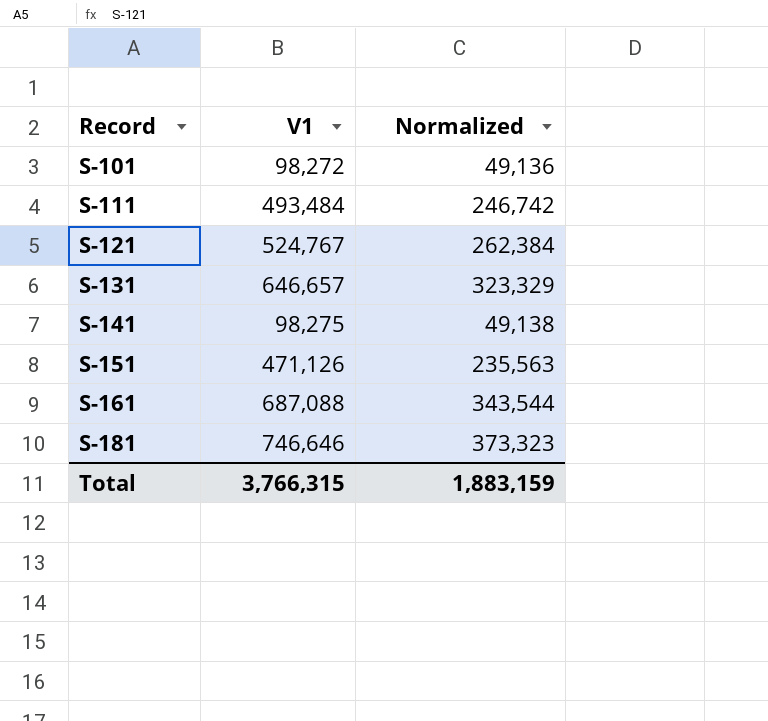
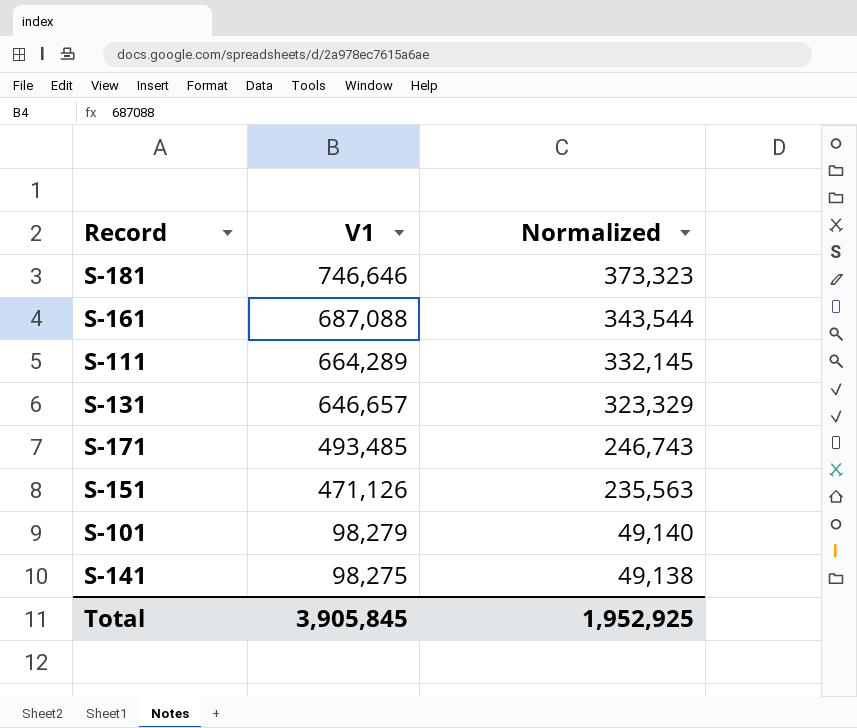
row order: Record ascending -> V1 descending
row S-121: 524,767 | 262,384 -> none
S-111 | V1: 493,484 -> 664,289
S-111 | Normalized: 246,742 -> 332,145
row S-171: none -> 493,485 | 246,743
S-101 | V1: 98,272 -> 98,279
S-101 | Normalized: 49,136 -> 49,140
Total | V1: 3,766,315 -> 3,905,845
Total | Normalized: 1,883,159 -> 1,952,925

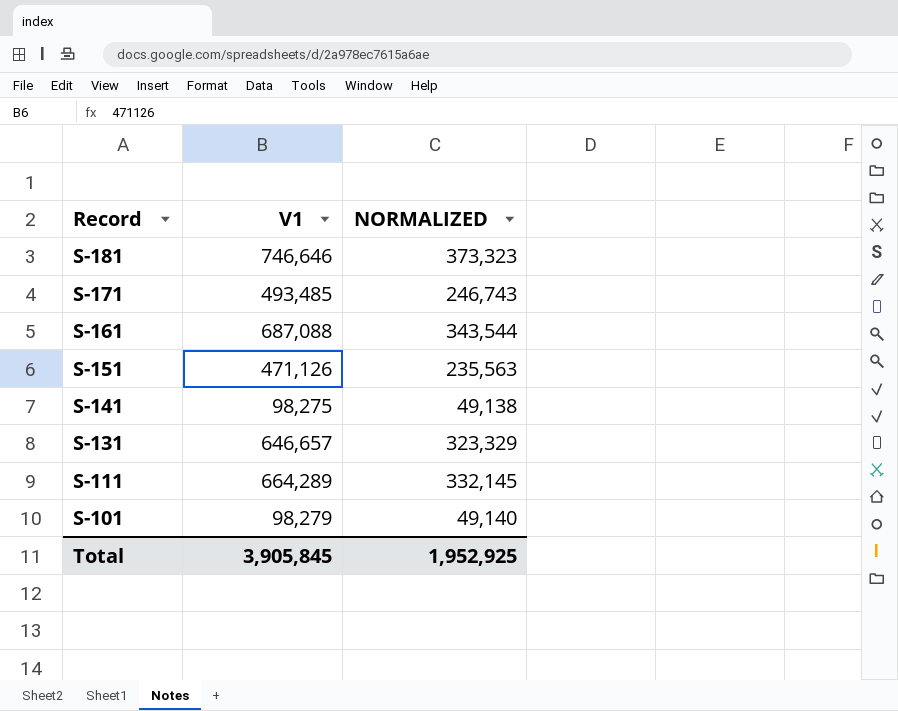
row order: V1 descending -> Record descending
column name: Normalized -> NORMALIZED

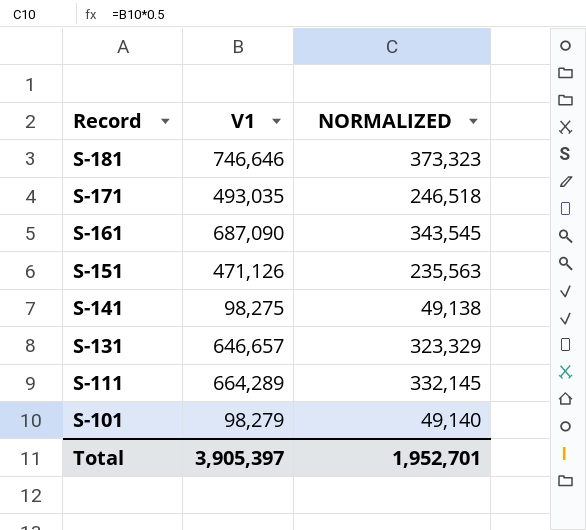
S-171 | V1: 493,485 -> 493,035
S-171 | NORMALIZED: 246,743 -> 246,518
S-161 | V1: 687,088 -> 687,090
S-161 | NORMALIZED: 343,544 -> 343,545
Total | V1: 3,905,845 -> 3,905,397
Total | NORMALIZED: 1,952,925 -> 1,952,701

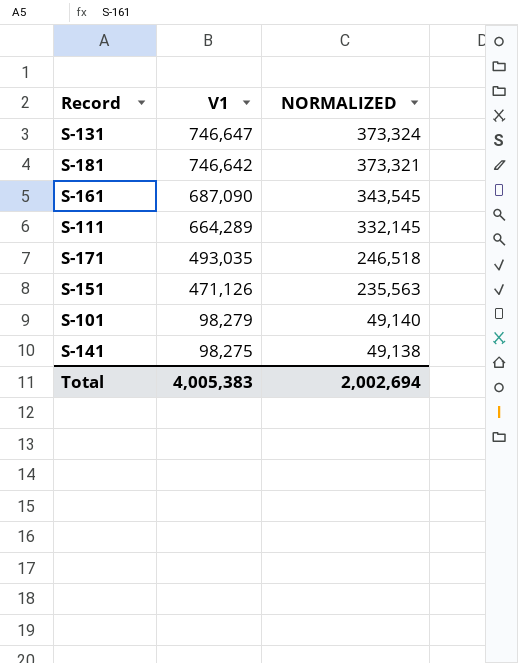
row order: Record descending -> V1 descending
S-131 | V1: 646,657 -> 746,647
S-131 | NORMALIZED: 323,329 -> 373,324
S-181 | V1: 746,646 -> 746,642
S-181 | NORMALIZED: 373,323 -> 373,321
Total | V1: 3,905,397 -> 4,005,383
Total | NORMALIZED: 1,952,701 -> 2,002,694

